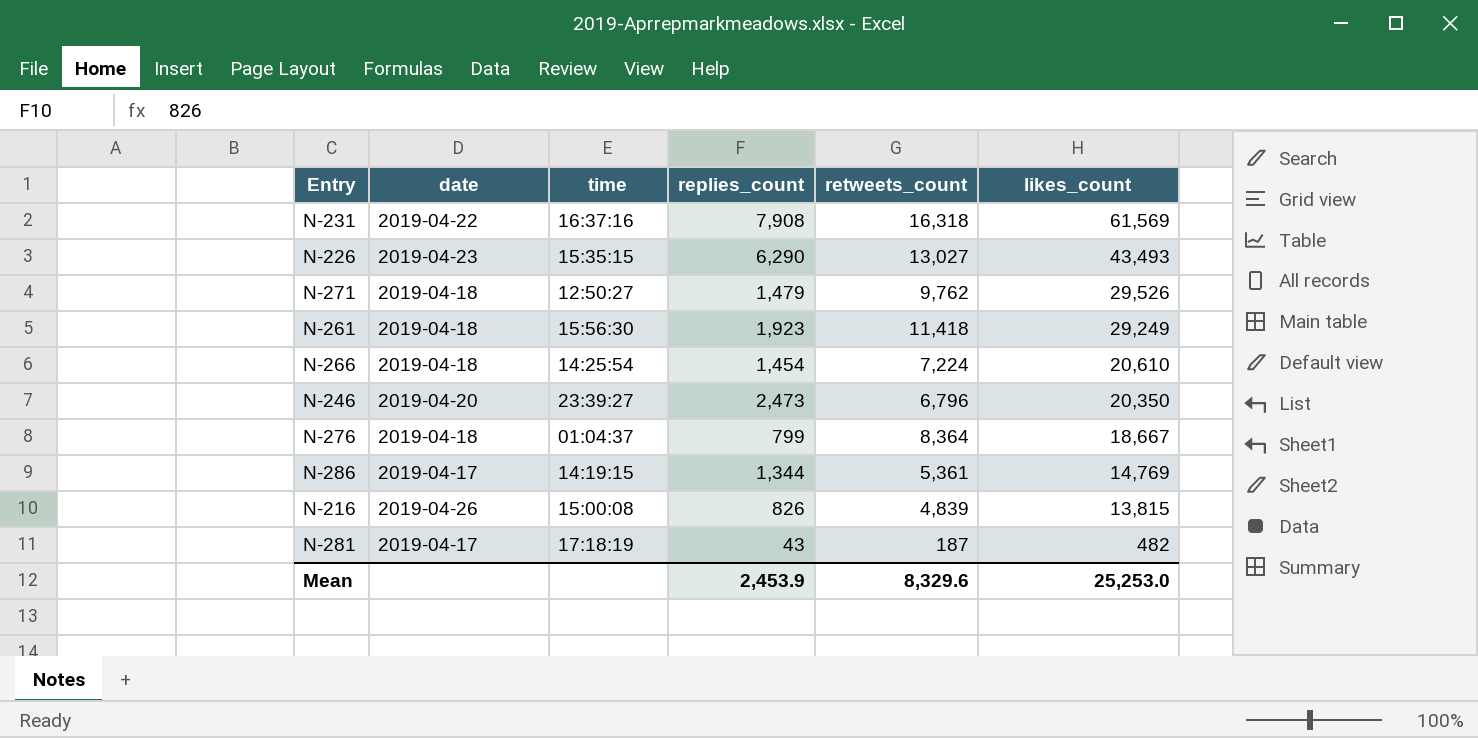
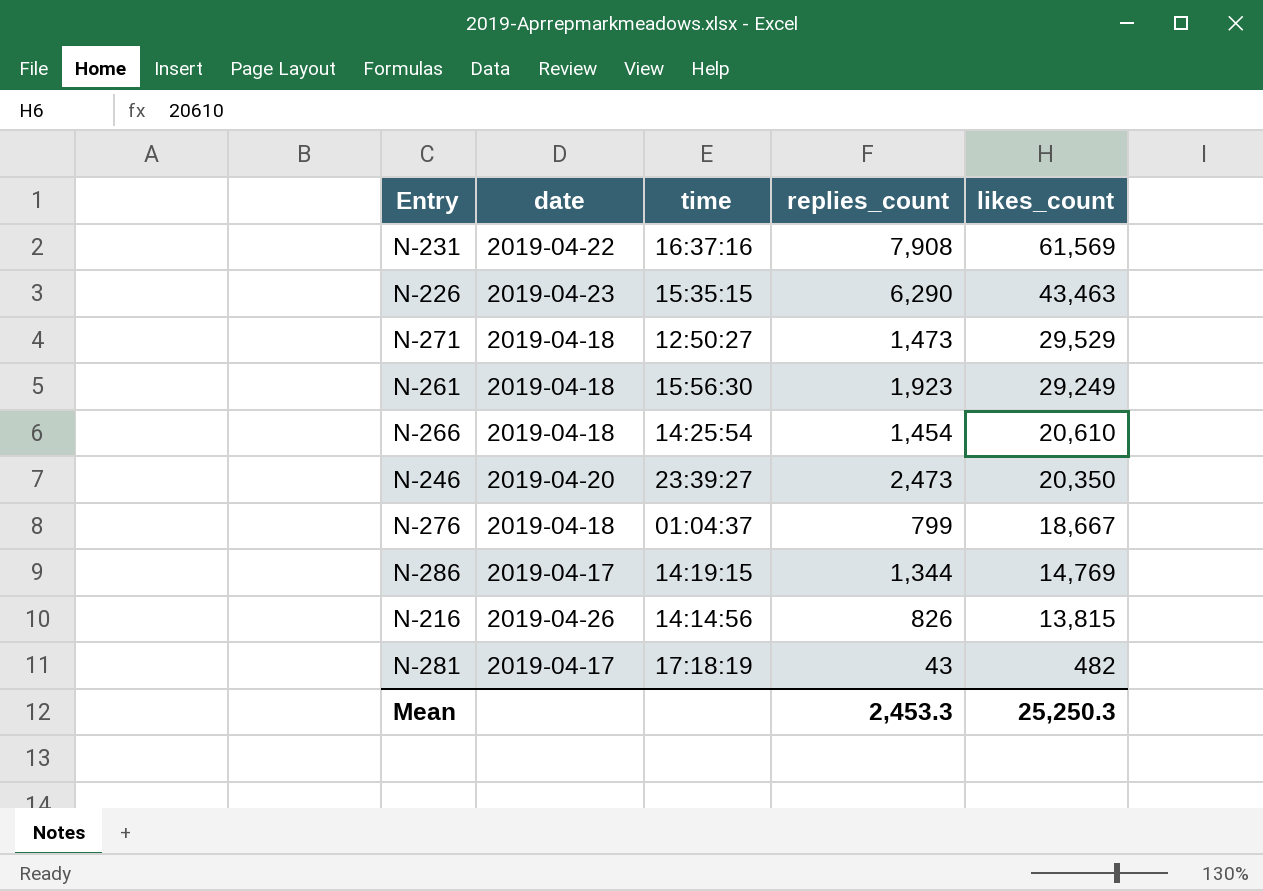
column retweets_count | position: 5 -> none
N-226 | likes_count: 43,493 -> 43,463
N-271 | replies_count: 1,479 -> 1,473
N-271 | likes_count: 29,526 -> 29,529
N-216 | time: 15:00:08 -> 14:14:56
Mean | replies_count: 2,453.9 -> 2,453.3
Mean | likes_count: 25,253.0 -> 25,250.3

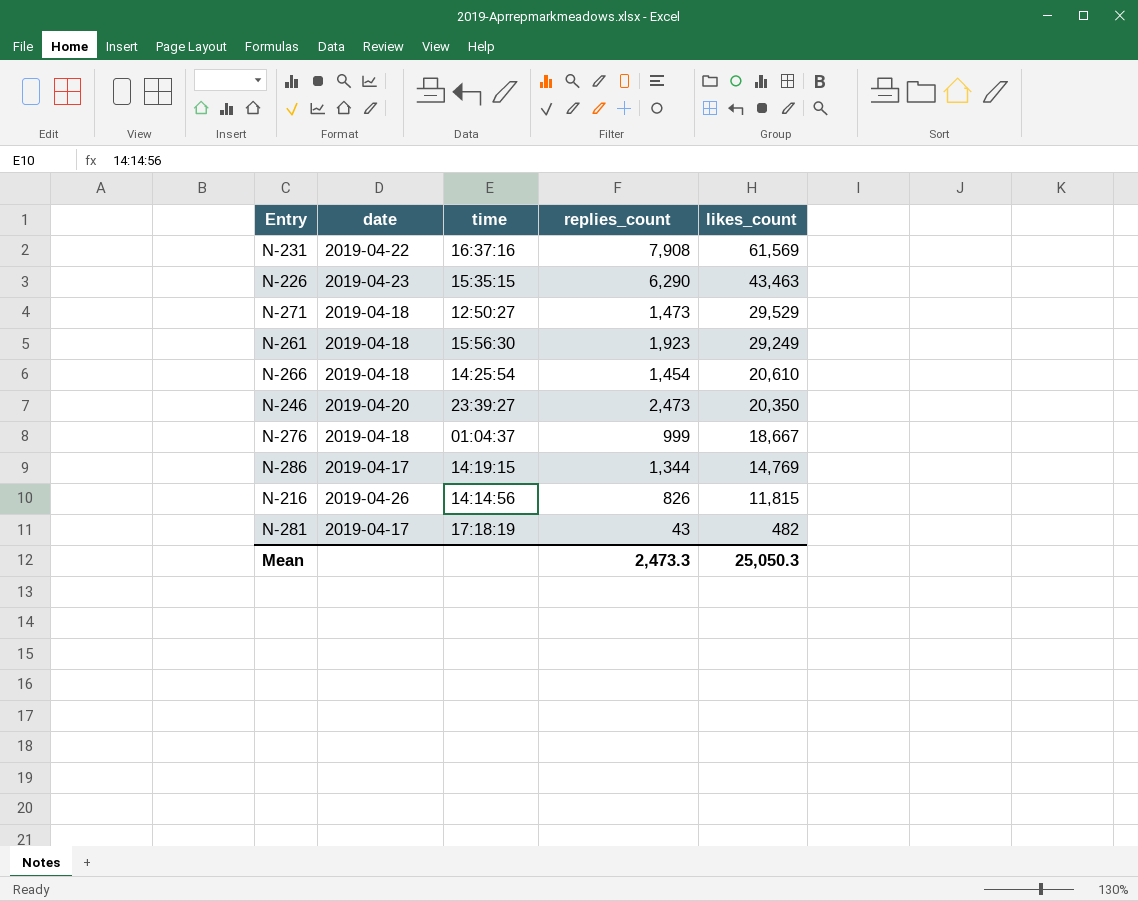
N-276 | replies_count: 799 -> 999
N-216 | likes_count: 13,815 -> 11,815
Mean | replies_count: 2,453.3 -> 2,473.3
Mean | likes_count: 25,250.3 -> 25,050.3

